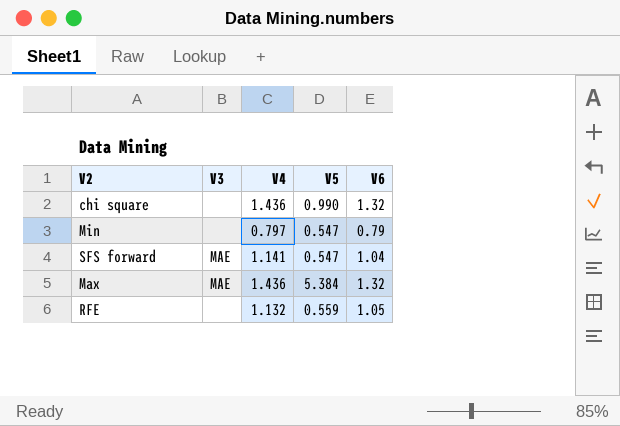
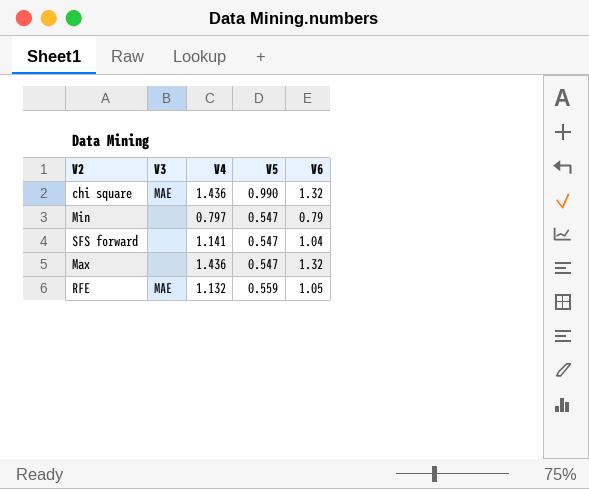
chi square | V3: none -> MAE
SFS forward | V3: MAE -> none
Max | V3: MAE -> none
Max | V5: 5.384 -> 0.547
RFE | V3: none -> MAE

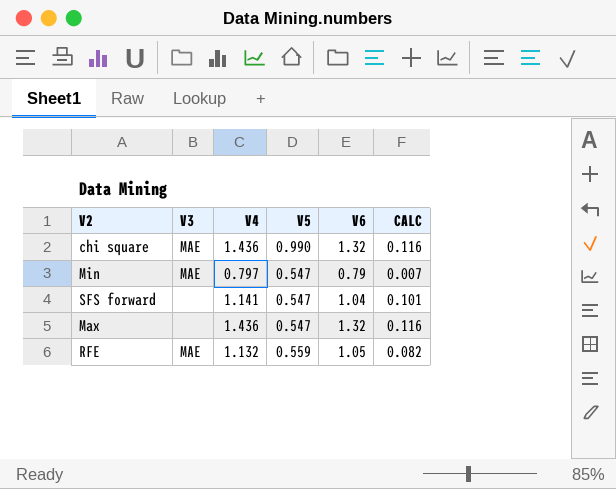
column CALC | formula: none -> [V4] - [V6]
Min | V3: none -> MAE

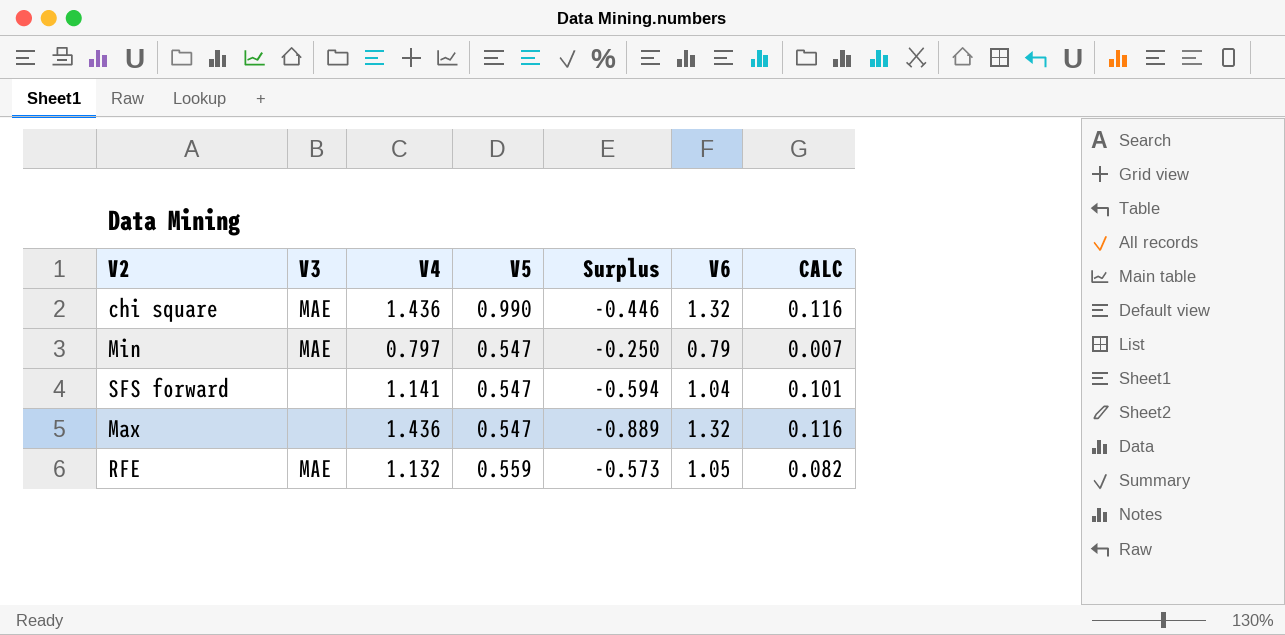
column Surplus | formula: none -> [V5] - [V4]

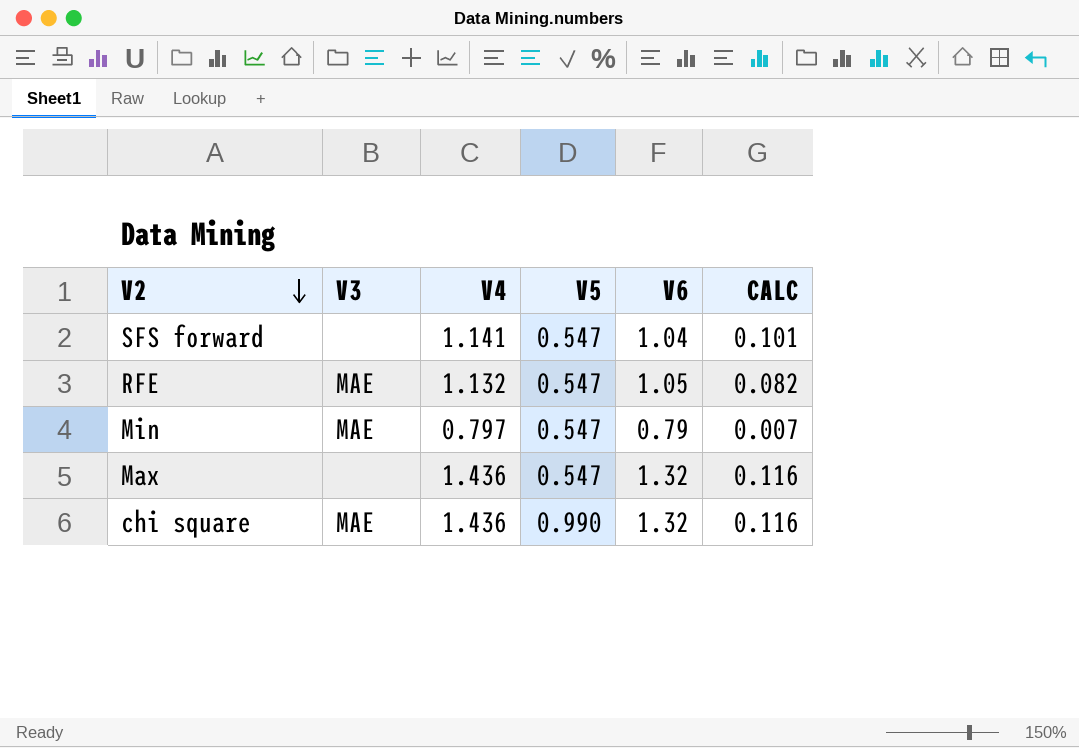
row order: none -> V2 descending
column Surplus | formula: [V5] - [V4] -> none
RFE | V5: 0.559 -> 0.547

